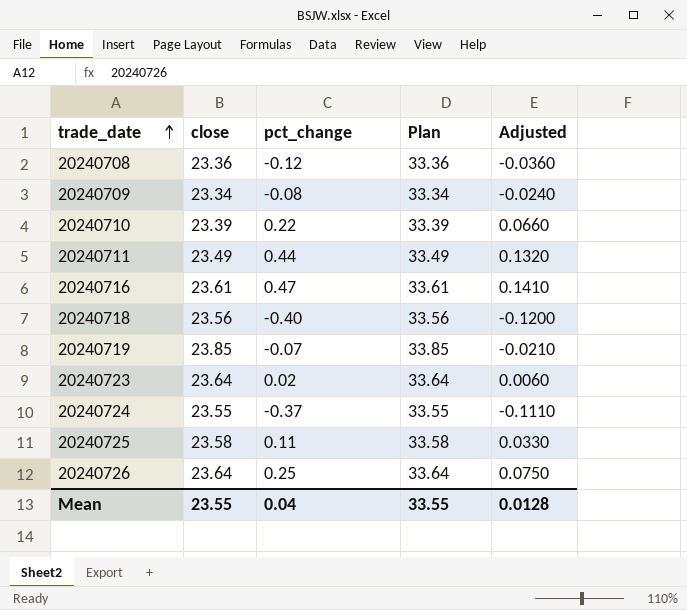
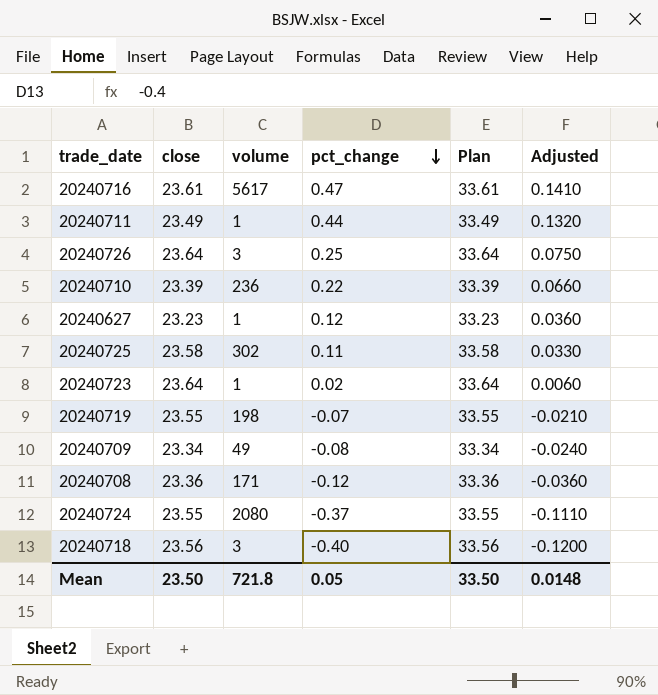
row order: trade_date ascending -> pct_change descending
column volume | position: none -> 3
row 20240627: none -> 23.23 | 1 | 0.12 | 33.23 | 0.0360
20240719 | close: 23.85 -> 23.55
20240719 | Plan: 33.85 -> 33.55
Mean | close: 23.55 -> 23.50
Mean | pct_change: 0.04 -> 0.05
Mean | Plan: 33.55 -> 33.50
Mean | Adjusted: 0.0128 -> 0.0148

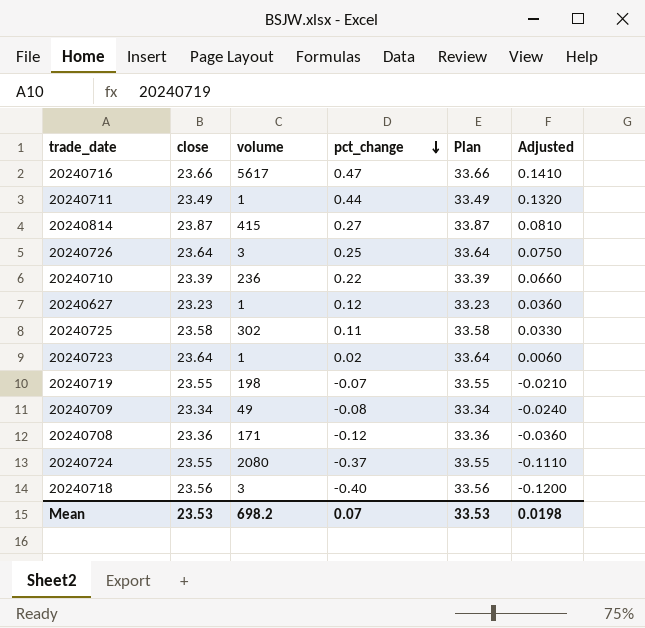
20240716 | close: 23.61 -> 23.66
20240716 | Plan: 33.61 -> 33.66
row 20240814: none -> 23.87 | 415 | 0.27 | 33.87 | 0.0810
Mean | close: 23.50 -> 23.53
Mean | volume: 721.8 -> 698.2
Mean | pct_change: 0.05 -> 0.07
Mean | Plan: 33.50 -> 33.53
Mean | Adjusted: 0.0148 -> 0.0198

